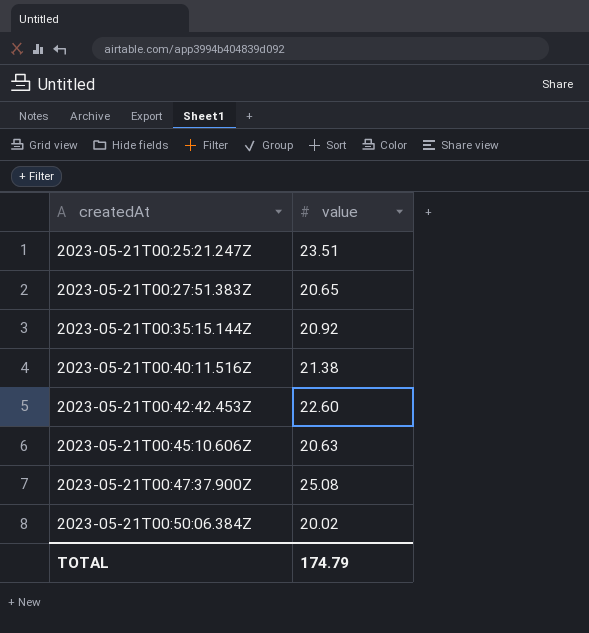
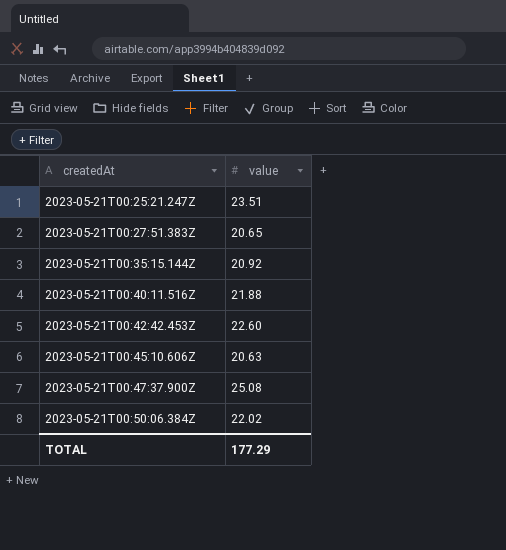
2023-05-21T00:40:11.516Z | value: 21.38 -> 21.88
2023-05-21T00:50:06.384Z | value: 20.02 -> 22.02
TOTAL | value: 174.79 -> 177.29

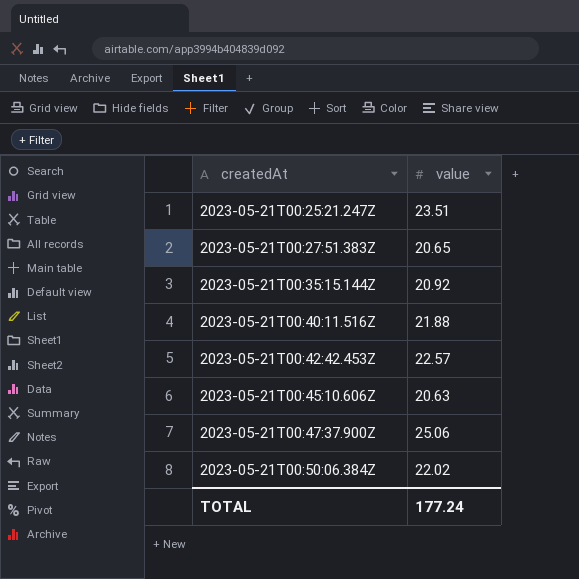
2023-05-21T00:42:42.453Z | value: 22.60 -> 22.57
2023-05-21T00:47:37.900Z | value: 25.08 -> 25.06
TOTAL | value: 177.29 -> 177.24

